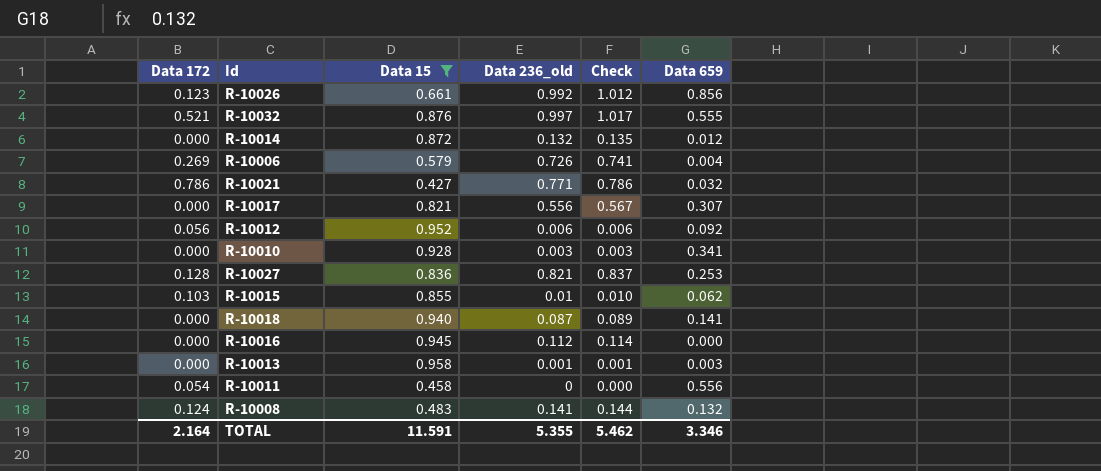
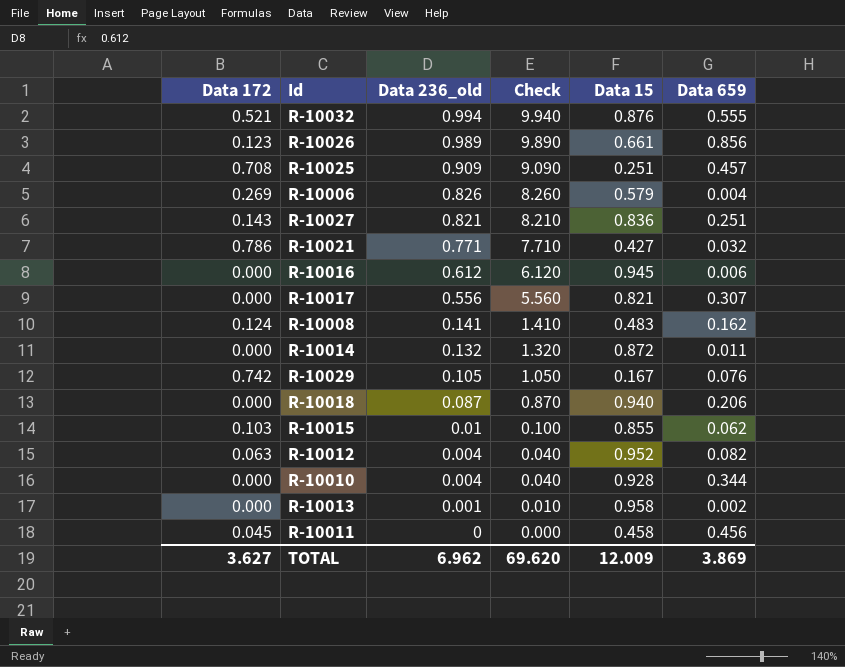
filter: Data 15 >= 0.427 -> none
row order: none -> Data 236_old descending
column Check | formula: [Data 236_old] * 1.02 -> [Data 236_old] * 10
column Data 15 | position: 3 -> 5
R-10032 | Data 236_old: 0.997 -> 0.994
R-10026 | Data 236_old: 0.992 -> 0.989
R-10006 | Data 236_old: 0.726 -> 0.826
R-10027 | Data 172: 0.128 -> 0.143
R-10027 | Data 659: 0.253 -> 0.251
R-10016 | Data 236_old: 0.112 -> 0.612
R-10016 | Data 659: 0.000 -> 0.006
R-10008 | Data 659: 0.132 -> 0.162
R-10014 | Data 659: 0.012 -> 0.011
R-10018 | Data 659: 0.141 -> 0.206
R-10012 | Data 172: 0.056 -> 0.063
R-10012 | Data 236_old: 0.006 -> 0.004
R-10012 | Data 659: 0.092 -> 0.082
R-10010 | Data 236_old: 0.003 -> 0.004
R-10010 | Data 659: 0.341 -> 0.344
R-10013 | Data 659: 0.003 -> 0.002
R-10011 | Data 172: 0.054 -> 0.045
R-10011 | Data 659: 0.556 -> 0.456
TOTAL | Data 172: 2.164 -> 3.627
TOTAL | Data 236_old: 5.355 -> 6.962
TOTAL | Check: 5.462 -> 69.620
TOTAL | Data 15: 11.591 -> 12.009
TOTAL | Data 659: 3.346 -> 3.869

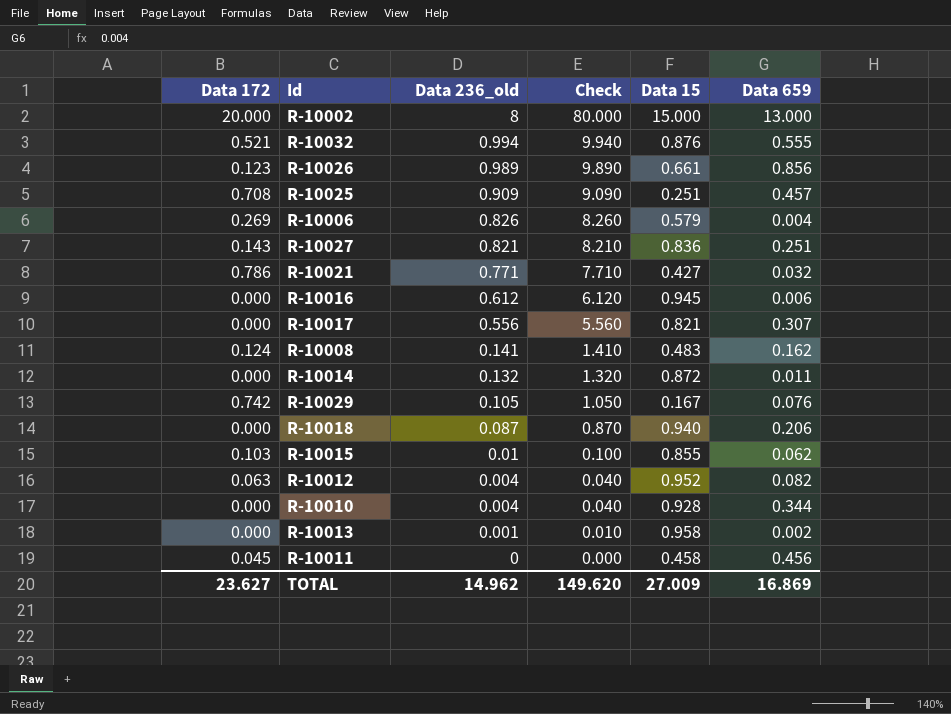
row R-10002: none -> 20.000 | 8 | 80.000 | 15.000 | 13.000
TOTAL | Data 172: 3.627 -> 23.627
TOTAL | Data 236_old: 6.962 -> 14.962
TOTAL | Check: 69.620 -> 149.620
TOTAL | Data 15: 12.009 -> 27.009
TOTAL | Data 659: 3.869 -> 16.869

